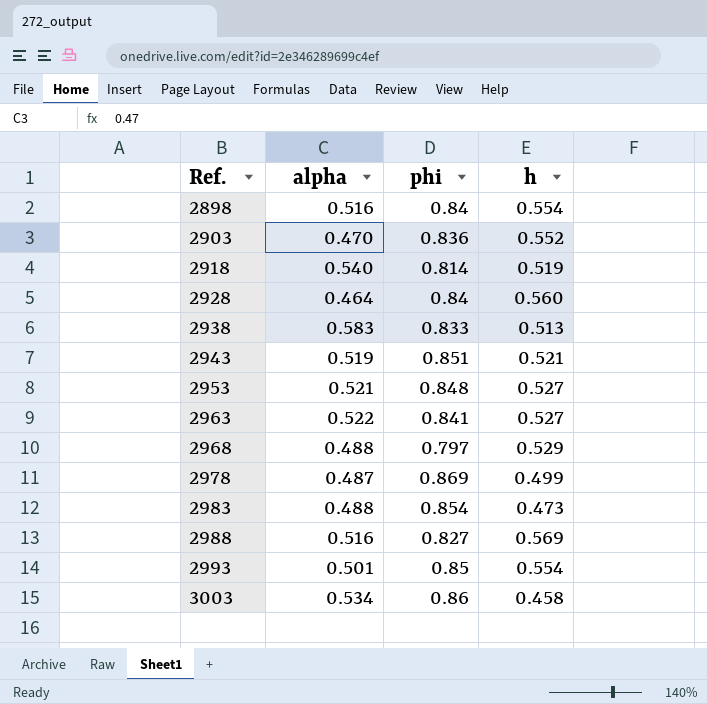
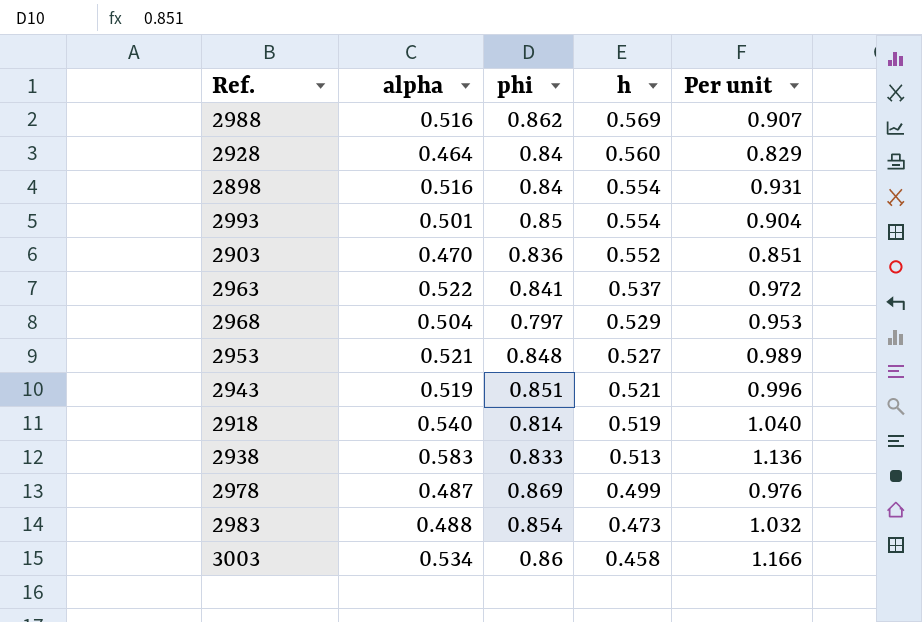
row order: Ref. ascending -> h descending
column Per unit | formula: none -> [alpha] / [h]
2988 | phi: 0.827 -> 0.862
2963 | h: 0.527 -> 0.537
2968 | alpha: 0.488 -> 0.504

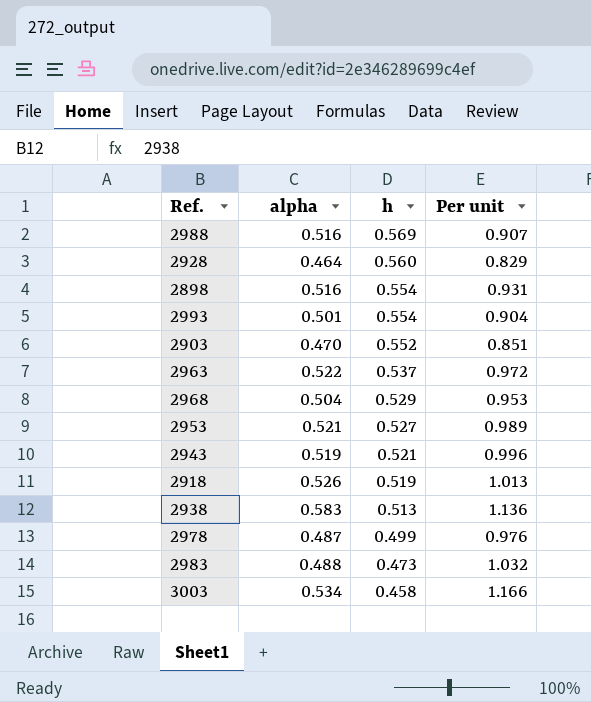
column phi | position: 3 -> none
2918 | alpha: 0.540 -> 0.526
2918 | Per unit: 1.040 -> 1.013

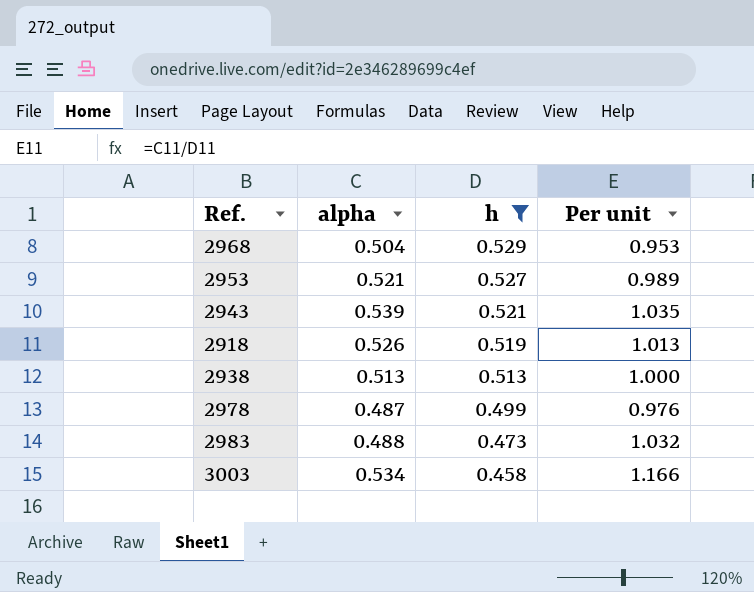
filter: none -> h <= 0.529
2943 | alpha: 0.519 -> 0.539
2943 | Per unit: 0.996 -> 1.035
2938 | alpha: 0.583 -> 0.513
2938 | Per unit: 1.136 -> 1.000

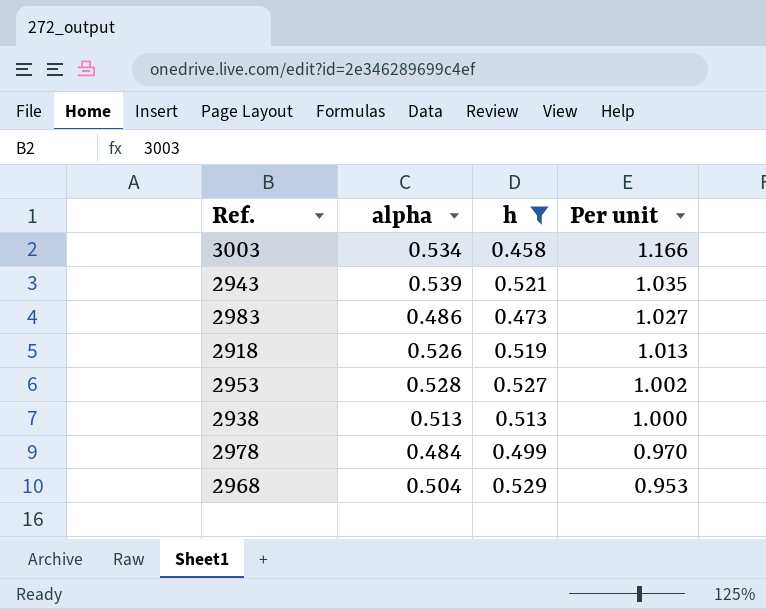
row order: h descending -> Per unit descending
2983 | alpha: 0.488 -> 0.486
2983 | Per unit: 1.032 -> 1.027
2953 | alpha: 0.521 -> 0.528
2953 | Per unit: 0.989 -> 1.002
2978 | alpha: 0.487 -> 0.484
2978 | Per unit: 0.976 -> 0.970

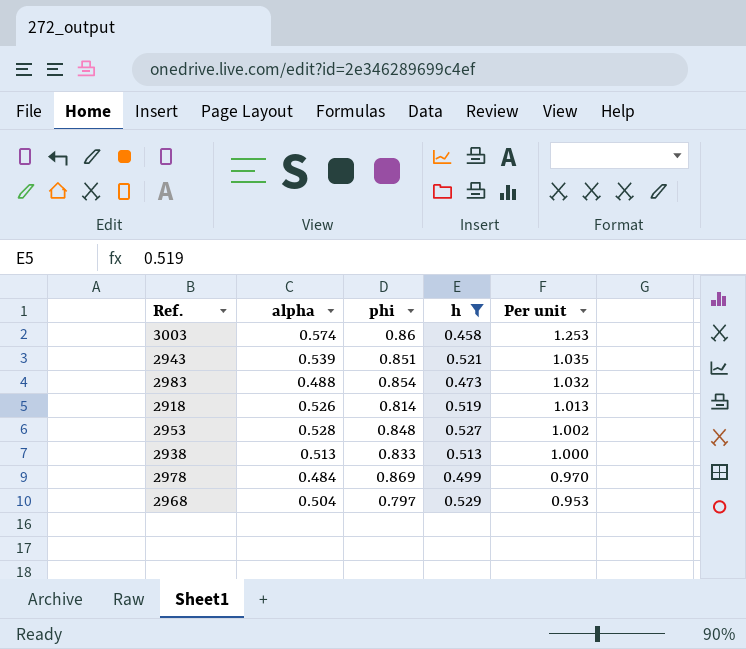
column phi | position: none -> 3
3003 | alpha: 0.534 -> 0.574
3003 | Per unit: 1.166 -> 1.253
2983 | alpha: 0.486 -> 0.488
2983 | Per unit: 1.027 -> 1.032

